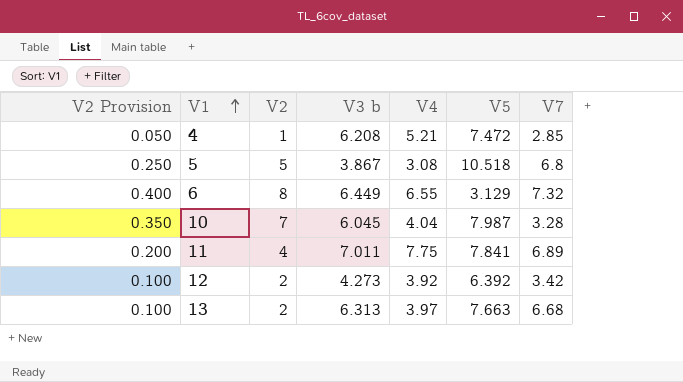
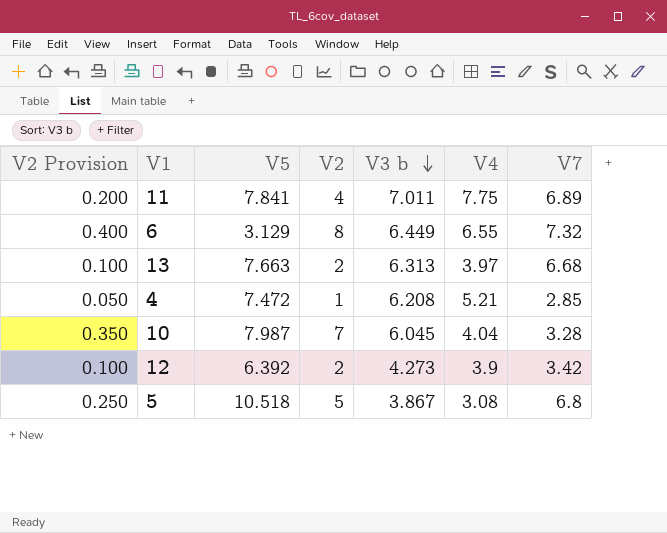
row order: V1 ascending -> V3 b descending
column V5 | position: 6 -> 3
12 | V4: 3.92 -> 3.9

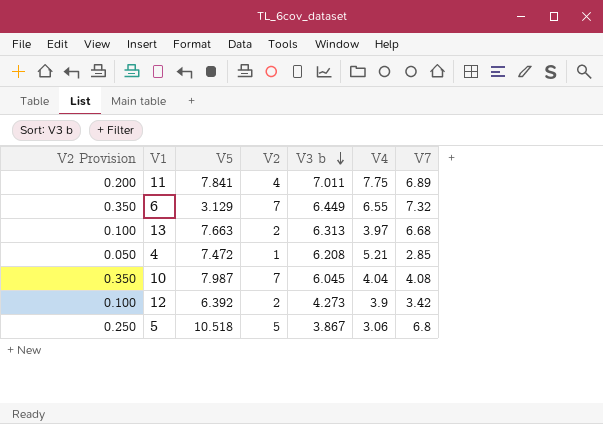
6 | V2 Provision: 0.400 -> 0.350
6 | V2: 8 -> 7
10 | V7: 3.28 -> 4.08
5 | V4: 3.08 -> 3.06

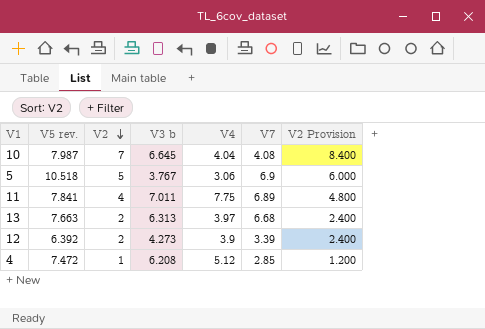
row order: V3 b descending -> V2 descending
column name: V5 -> V5 rev.
column V2 Provision | formula: [V2] * 0.05 -> [V2] * 1.2
column V2 Provision | position: 1 -> 7
row 6: 0.350 | 3.129 | 7 | 6.449 | 6.55 | 7.32 -> none
10 | V3 b: 6.045 -> 6.645
5 | V3 b: 3.867 -> 3.767
5 | V7: 6.8 -> 6.9
12 | V7: 3.42 -> 3.39
4 | V4: 5.21 -> 5.12

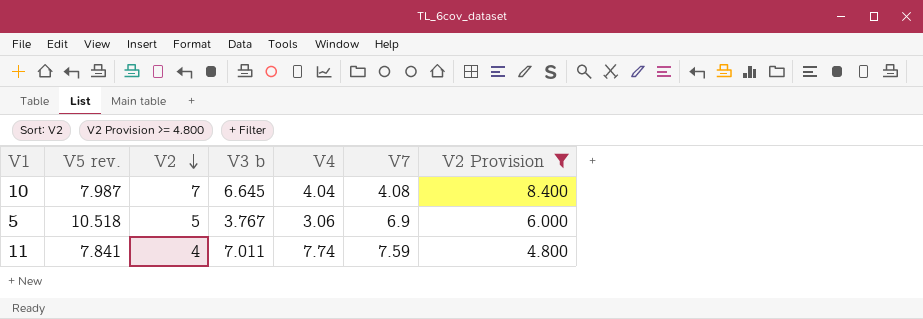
filter: none -> V2 Provision >= 4.800
11 | V4: 7.75 -> 7.74
11 | V7: 6.89 -> 7.59

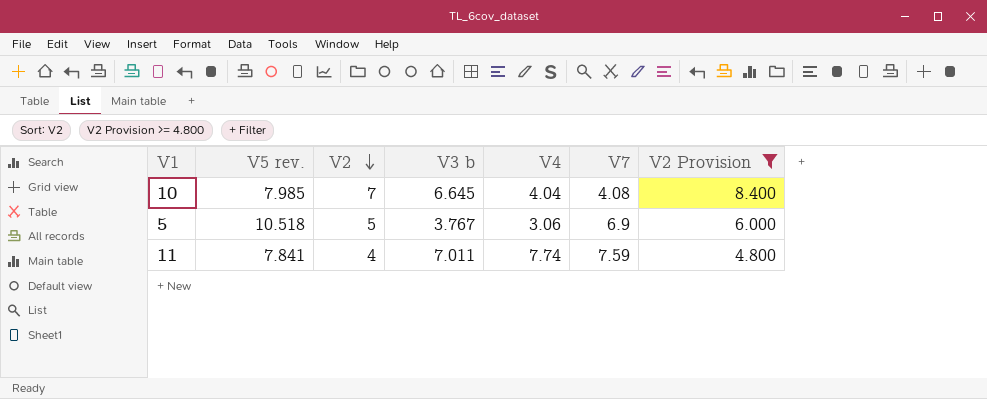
10 | V5 rev.: 7.987 -> 7.985

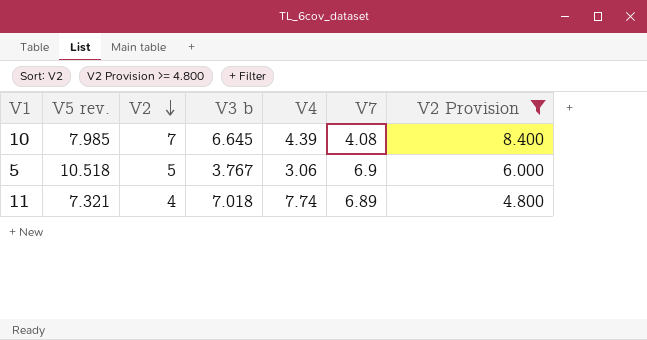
10 | V4: 4.04 -> 4.39
11 | V5 rev.: 7.841 -> 7.321
11 | V3 b: 7.011 -> 7.018
11 | V7: 7.59 -> 6.89

